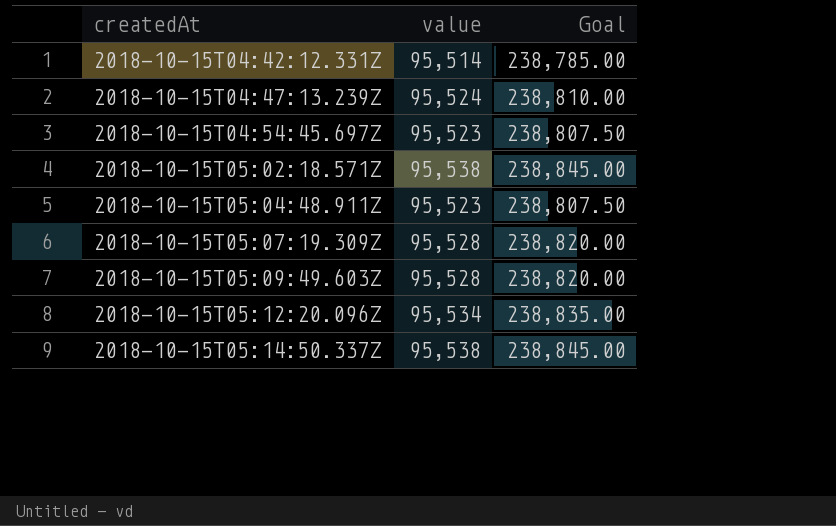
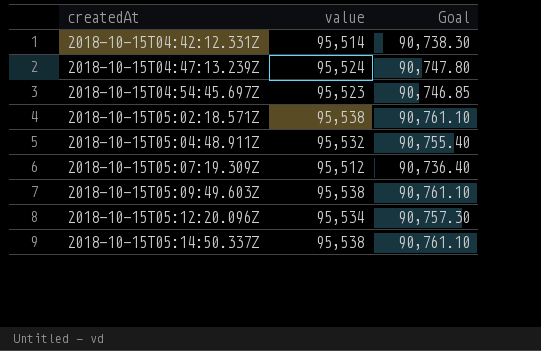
column Goal | formula: [value] * 2.5 -> [value] * 0.95
2018-10-15T05:04:48.911Z | value: 95,523 -> 95,532
2018-10-15T05:07:19.309Z | value: 95,528 -> 95,512
2018-10-15T05:09:49.603Z | value: 95,528 -> 95,538

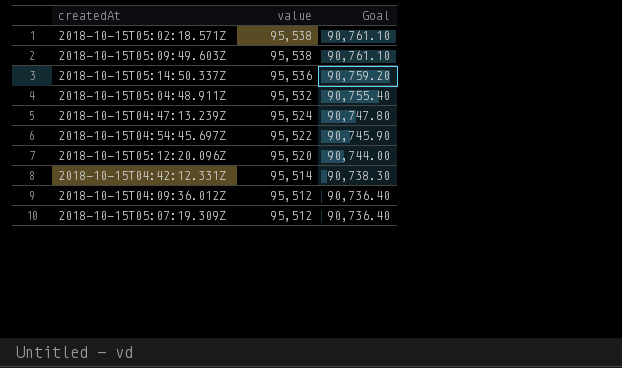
row order: createdAt ascending -> value descending
2018-10-15T05:14:50.337Z | value: 95,538 -> 95,536
2018-10-15T05:14:50.337Z | Goal: 90,761.10 -> 90,759.20
2018-10-15T04:54:45.697Z | value: 95,523 -> 95,522
2018-10-15T04:54:45.697Z | Goal: 90,746.85 -> 90,745.90
2018-10-15T05:12:20.096Z | value: 95,534 -> 95,520
2018-10-15T05:12:20.096Z | Goal: 90,757.30 -> 90,744.00
row 2018-10-15T04:09:36.012Z: none -> 95,512 | 90,736.40

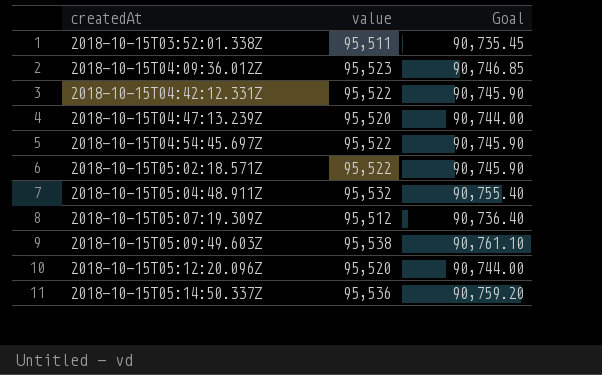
row order: value descending -> createdAt ascending
row 2018-10-15T03:52:01.338Z: none -> 95,511 | 90,735.45
2018-10-15T04:09:36.012Z | value: 95,512 -> 95,523
2018-10-15T04:09:36.012Z | Goal: 90,736.40 -> 90,746.85
2018-10-15T04:42:12.331Z | value: 95,514 -> 95,522
2018-10-15T04:42:12.331Z | Goal: 90,738.30 -> 90,745.90
2018-10-15T04:47:13.239Z | value: 95,524 -> 95,520
2018-10-15T04:47:13.239Z | Goal: 90,747.80 -> 90,744.00
2018-10-15T05:02:18.571Z | value: 95,538 -> 95,522
2018-10-15T05:02:18.571Z | Goal: 90,761.10 -> 90,745.90

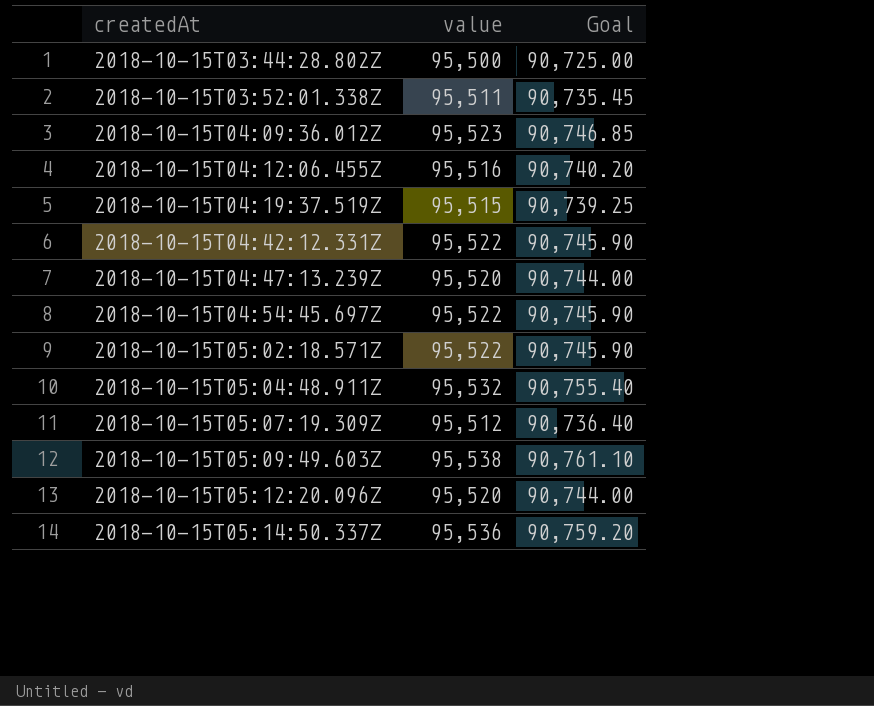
row 2018-10-15T03:44:28.802Z: none -> 95,500 | 90,725.00
row 2018-10-15T04:12:06.455Z: none -> 95,516 | 90,740.20
row 2018-10-15T04:19:37.519Z: none -> 95,515 | 90,739.25

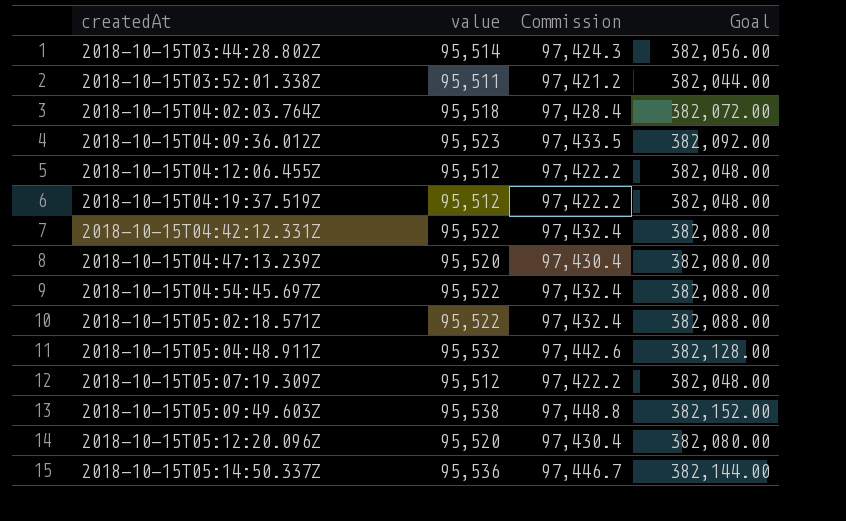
column Commission | formula: none -> [value] * 1.02
column Goal | formula: [value] * 0.95 -> [value] * 4
2018-10-15T03:44:28.802Z | value: 95,500 -> 95,514
row 2018-10-15T04:02:03.764Z: none -> 95,518 | 97,428.4 | 382,072.00
2018-10-15T04:12:06.455Z | value: 95,516 -> 95,512
2018-10-15T04:19:37.519Z | value: 95,515 -> 95,512

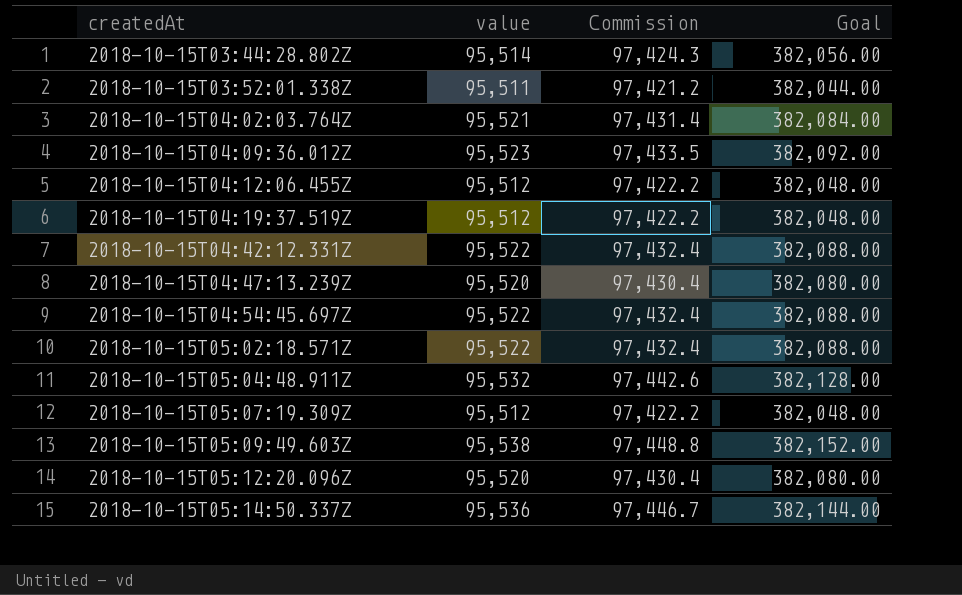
2018-10-15T04:02:03.764Z | value: 95,518 -> 95,521
2018-10-15T04:02:03.764Z | Commission: 97,428.4 -> 97,431.4
2018-10-15T04:02:03.764Z | Goal: 382,072.00 -> 382,084.00

